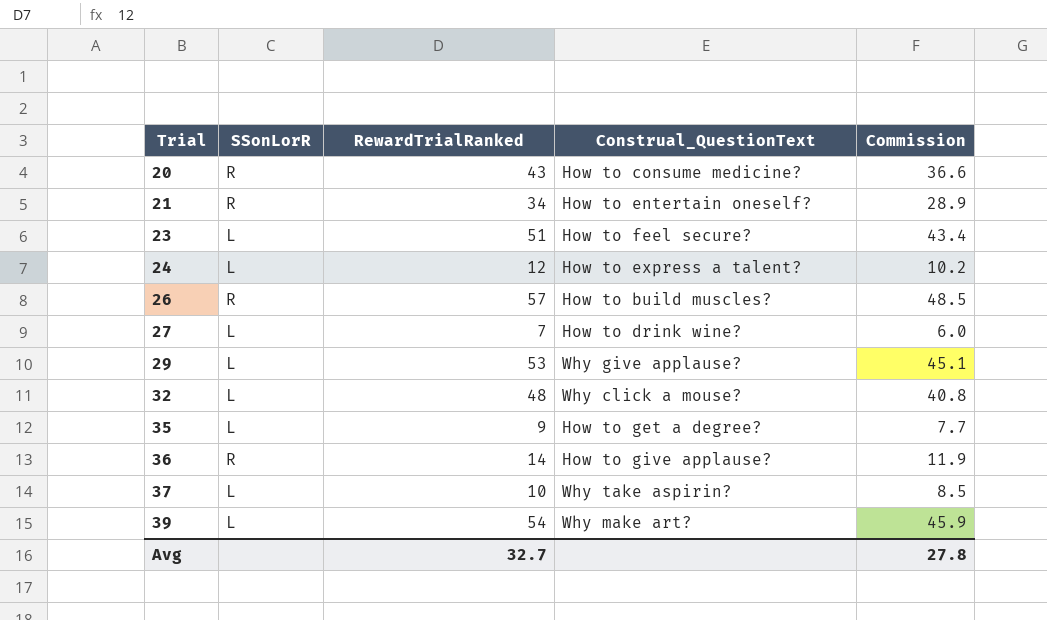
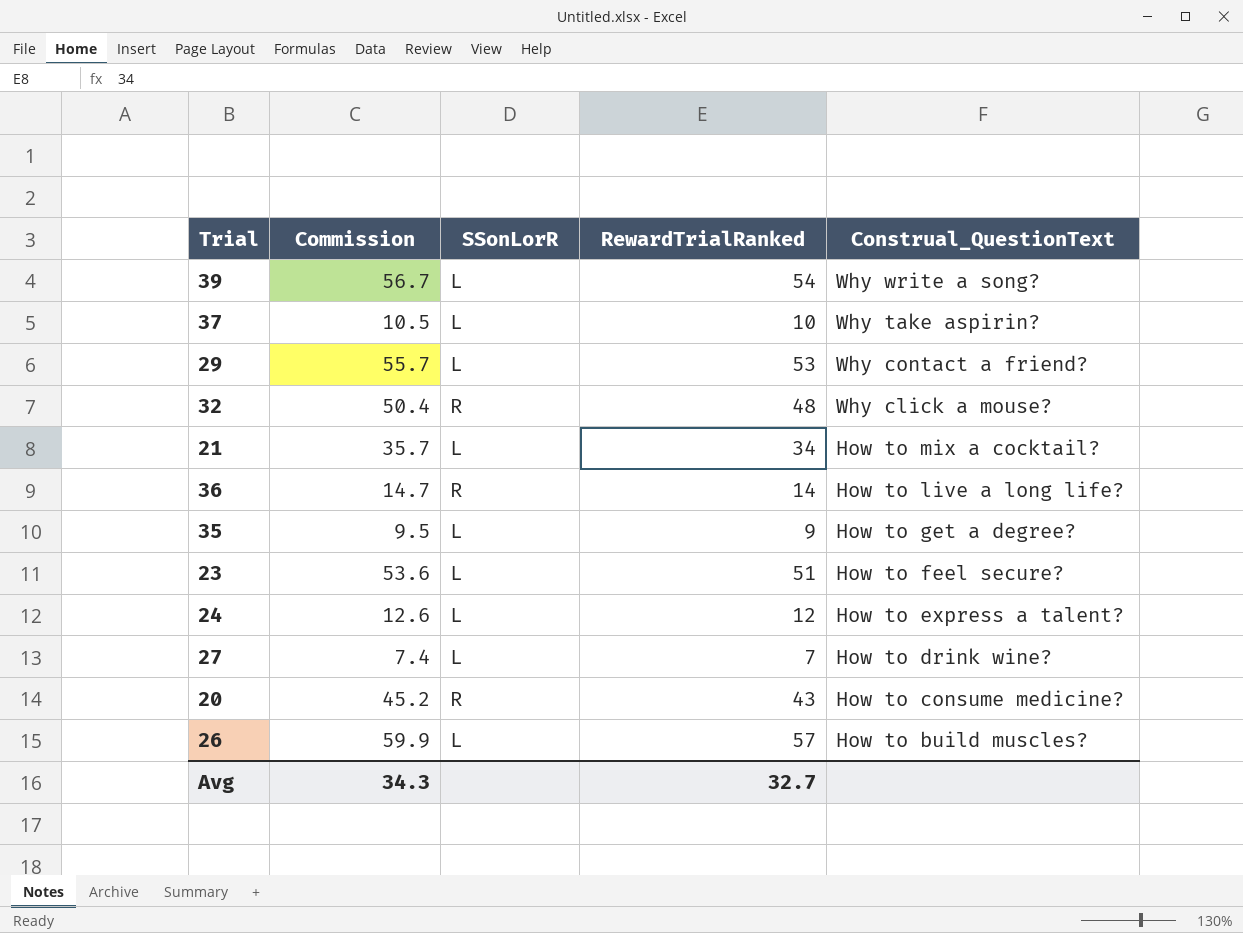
row order: Trial ascending -> Construal_QuestionText descending
column Commission | formula: [RewardTrialRanked] * 0.85 -> [RewardTrialRanked] * 1.05
column Commission | position: 5 -> 2
39 | Construal_QuestionText: Why make art? -> Why write a song?
29 | Construal_QuestionText: Why give applause? -> Why contact a friend?
32 | SSonLorR: L -> R
21 | SSonLorR: R -> L
21 | Construal_QuestionText: How to entertain oneself? -> How to mix a cocktail?
36 | Construal_QuestionText: How to give applause? -> How to live a long life?
26 | SSonLorR: R -> L
Avg | Commission: 27.8 -> 34.3

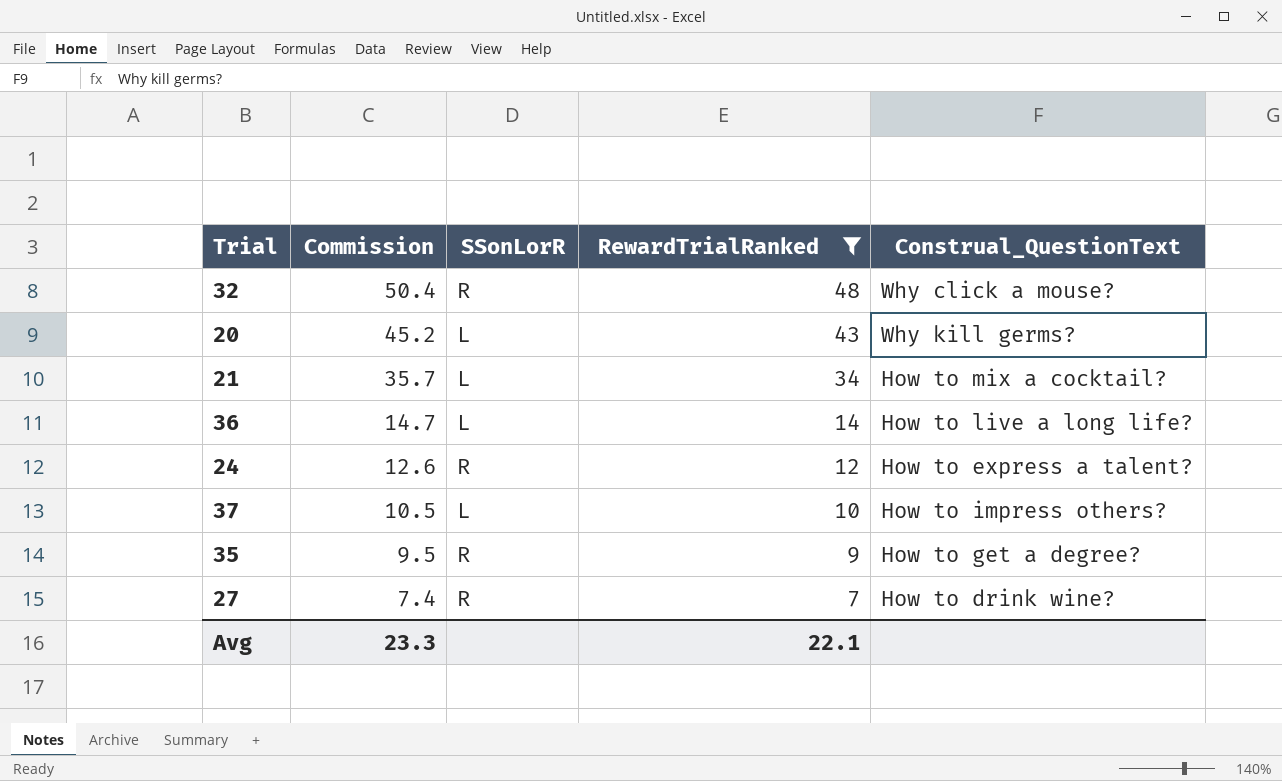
filter: none -> RewardTrialRanked <= 48
row order: Construal_QuestionText descending -> Commission descending
20 | SSonLorR: R -> L
20 | Construal_QuestionText: How to consume medicine? -> Why kill germs?
36 | SSonLorR: R -> L
24 | SSonLorR: L -> R
37 | Construal_QuestionText: Why take aspirin? -> How to impress others?
35 | SSonLorR: L -> R
27 | SSonLorR: L -> R
Avg | Commission: 34.3 -> 23.3
Avg | RewardTrialRanked: 32.7 -> 22.1

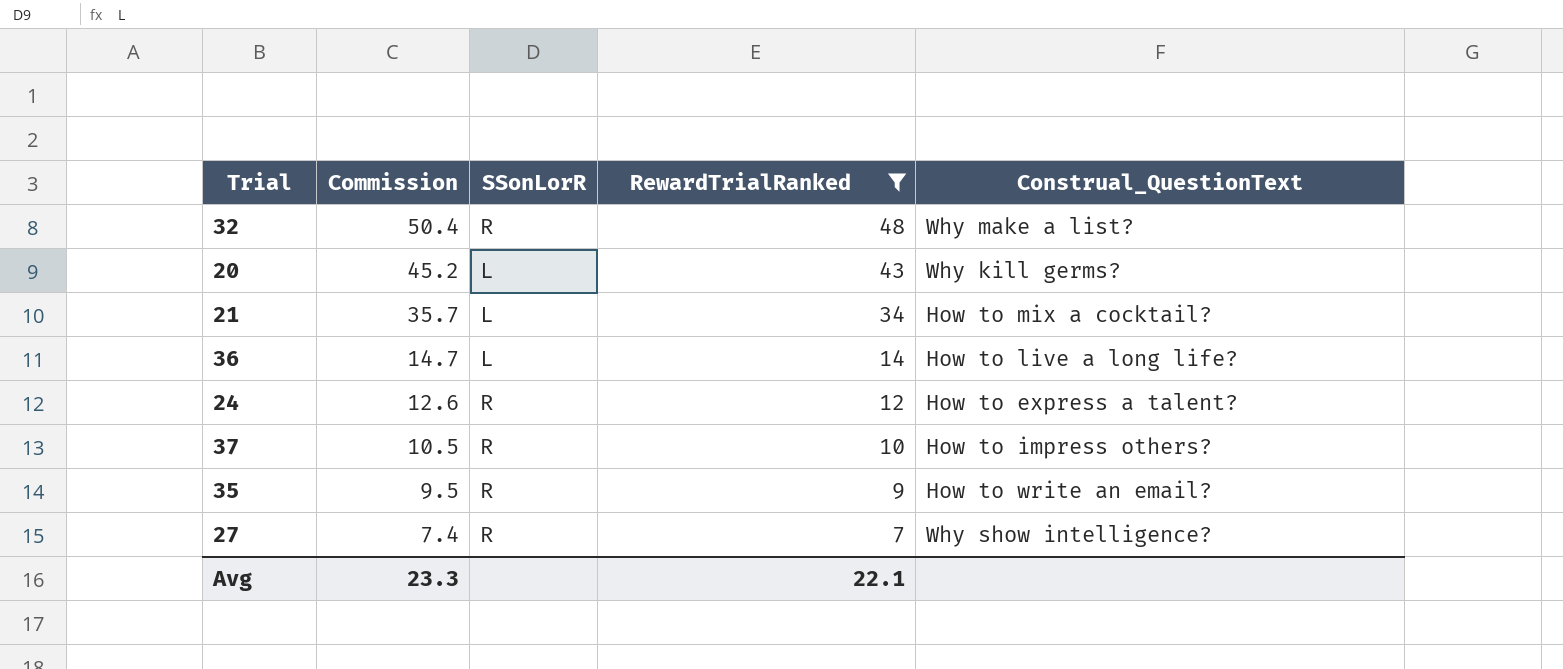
32 | Construal_QuestionText: Why click a mouse? -> Why make a list?
37 | SSonLorR: L -> R
35 | Construal_QuestionText: How to get a degree? -> How to write an email?
27 | Construal_QuestionText: How to drink wine? -> Why show intelligence?

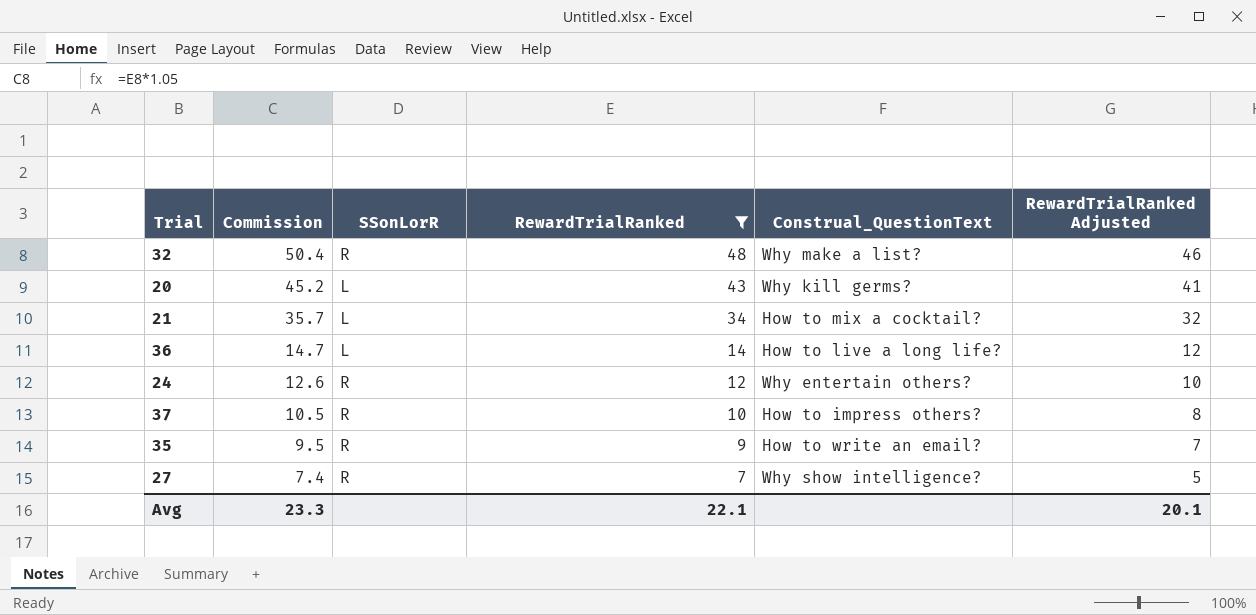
column RewardTrialRanked Adjusted | formula: none -> [RewardTrialRanked] - 2
24 | Construal_QuestionText: How to express a talent? -> Why entertain others?

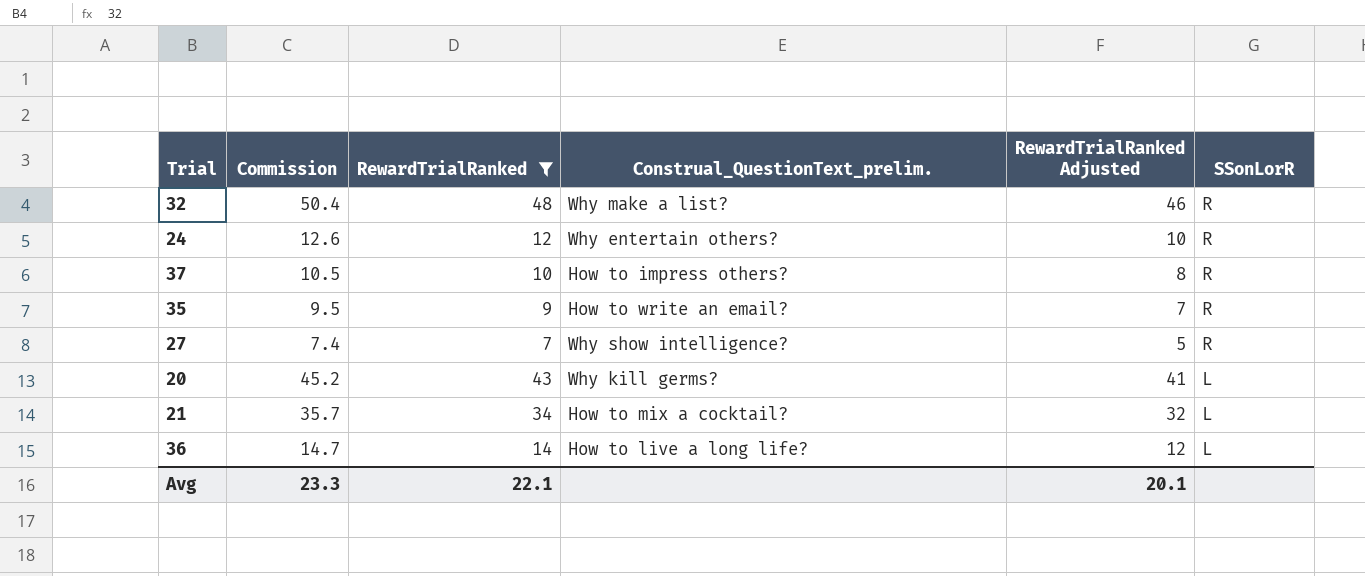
row order: Commission descending -> SSonLorR descending
column name: Construal_QuestionText -> Construal_QuestionText_prelim.
column SSonLorR | position: 3 -> 6

